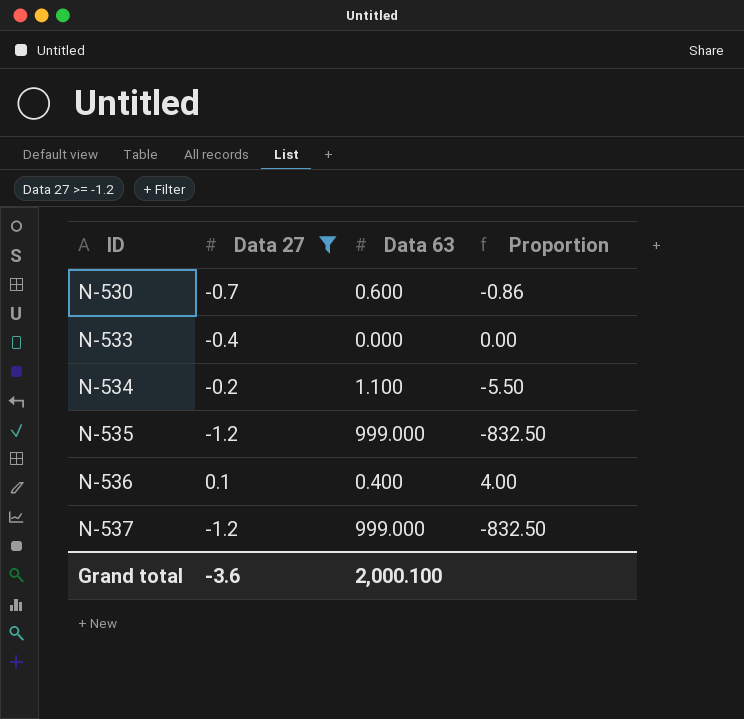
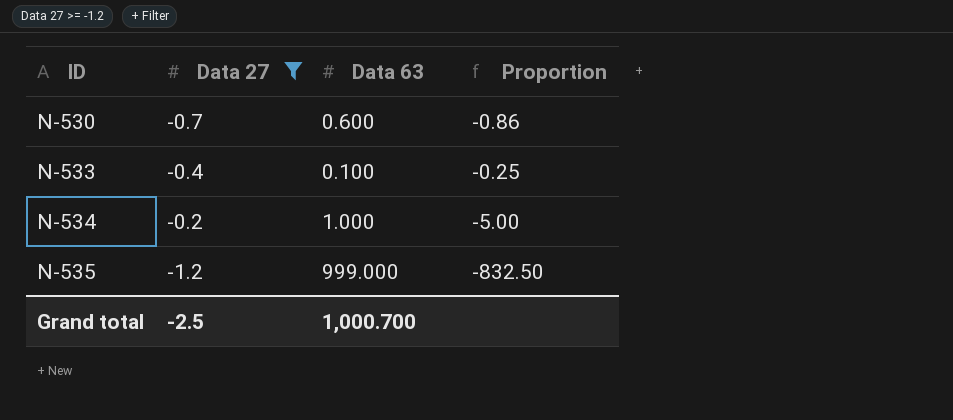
row N-536: 0.1 | 0.400 | 4.00 -> none
row N-537: -1.2 | 999.000 | -832.50 -> none
N-533 | Data 63: 0.000 -> 0.100
N-533 | Proportion: 0.00 -> -0.25
N-534 | Data 63: 1.100 -> 1.000
N-534 | Proportion: -5.50 -> -5.00
Grand total | Data 27: -3.6 -> -2.5
Grand total | Data 63: 2,000.100 -> 1,000.700

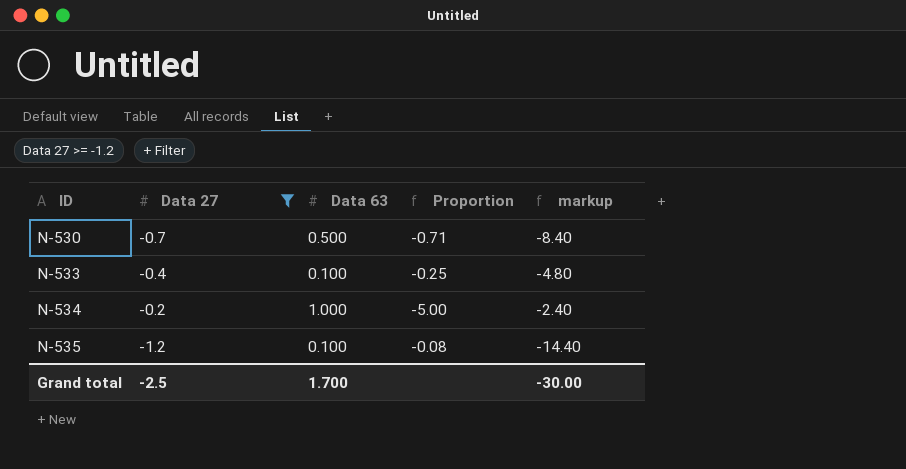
column markup | formula: none -> [Data 27] * 12
N-530 | Data 63: 0.600 -> 0.500
N-530 | Proportion: -0.86 -> -0.71
N-535 | Data 63: 999.000 -> 0.100
N-535 | Proportion: -832.50 -> -0.08
Grand total | Data 63: 1,000.700 -> 1.700

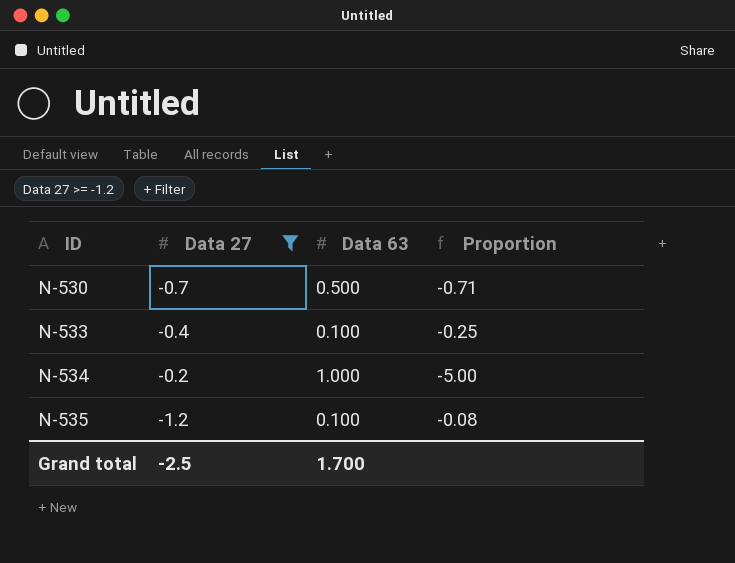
column markup | formula: [Data 27] * 12 -> none

